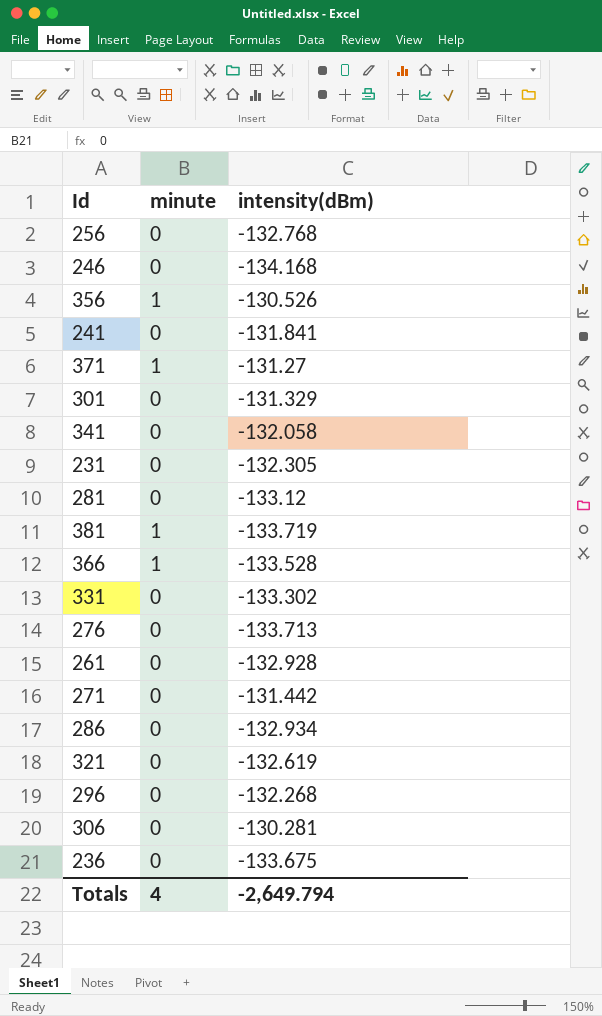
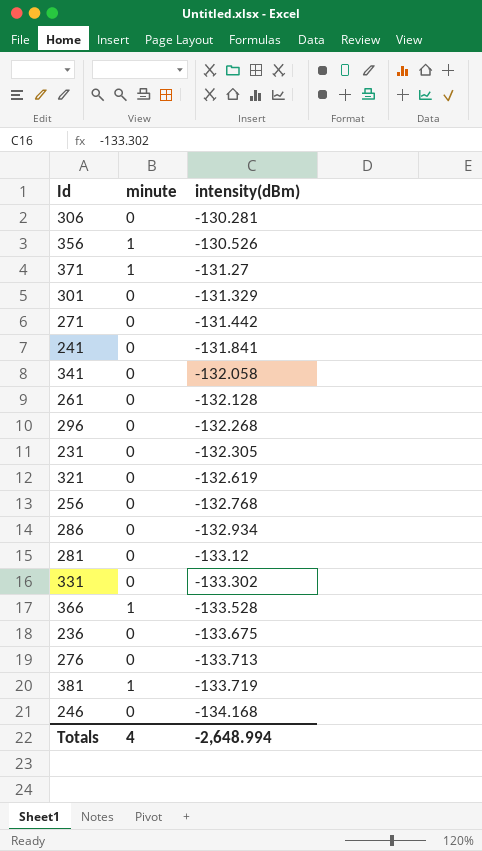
row order: none -> intensity(dBm) descending
261 | intensity(dBm): -132.928 -> -132.128
Totals | intensity(dBm): -2,649.794 -> -2,648.994

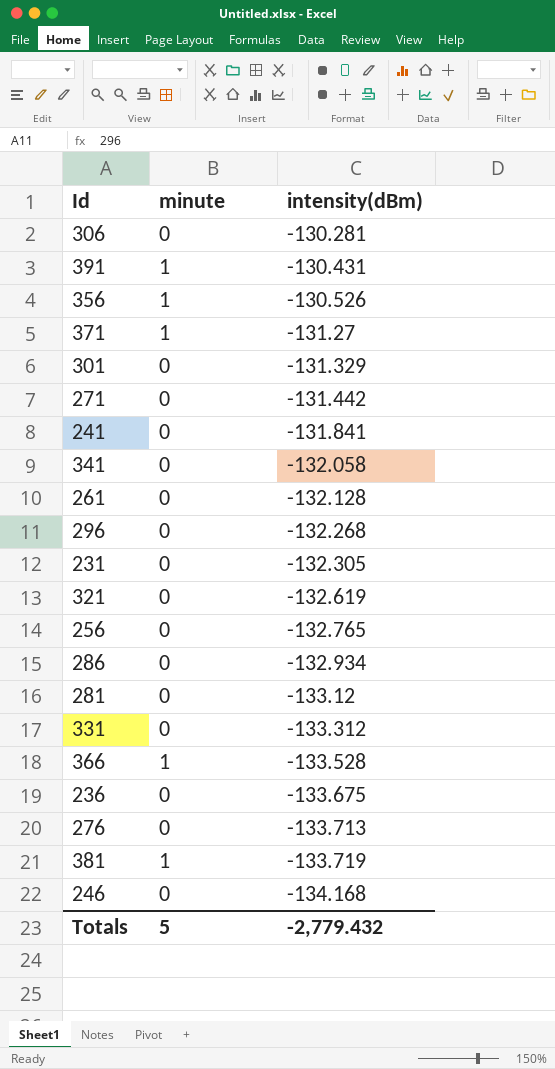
row 391: none -> 1 | -130.431
256 | intensity(dBm): -132.768 -> -132.765
331 | intensity(dBm): -133.302 -> -133.312
Totals | minute: 4 -> 5
Totals | intensity(dBm): -2,648.994 -> -2,779.432

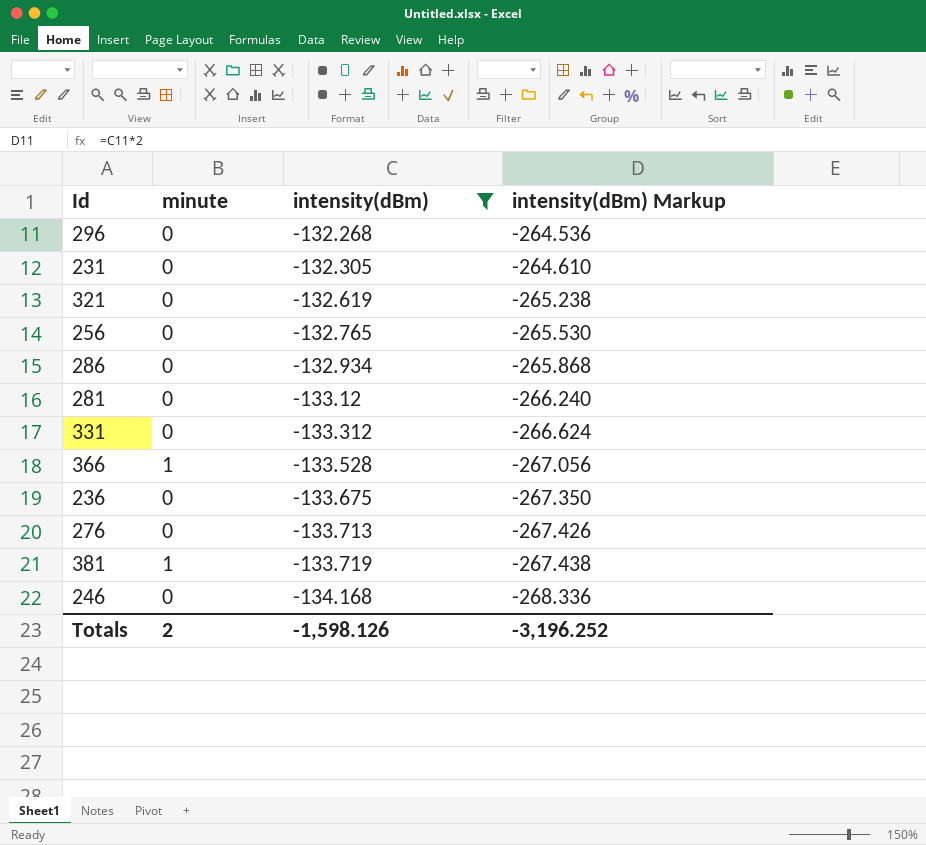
filter: none -> intensity(dBm) <= -132.268
column intensity(dBm) Markup | formula: none -> [intensity(dBm)] * 2
Totals | minute: 5 -> 2
Totals | intensity(dBm): -2,779.432 -> -1,598.126

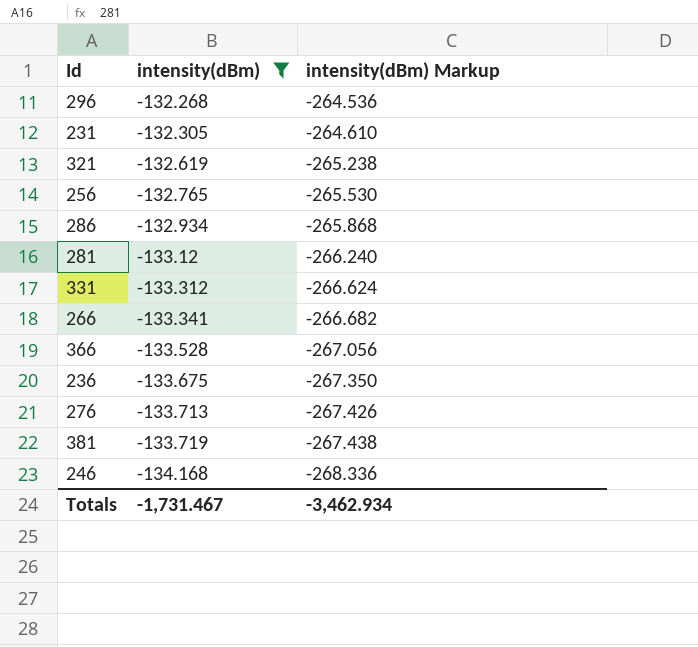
column minute | position: 2 -> none
row 266: none -> -133.341 | -266.682
Totals | intensity(dBm): -1,598.126 -> -1,731.467
Totals | intensity(dBm) Markup: -3,196.252 -> -3,462.934

